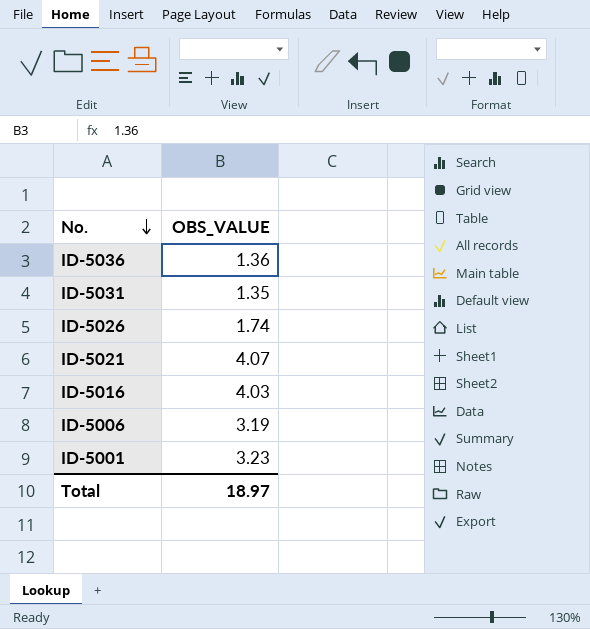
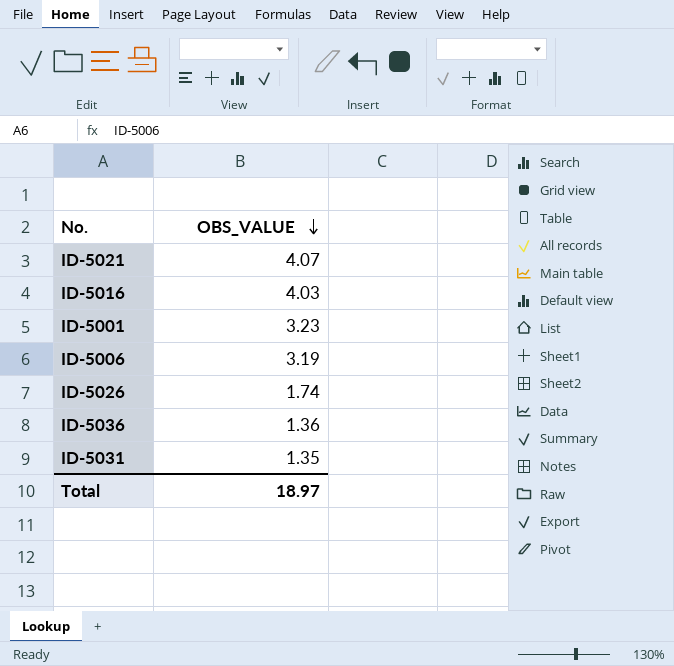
row order: No. descending -> OBS_VALUE descending

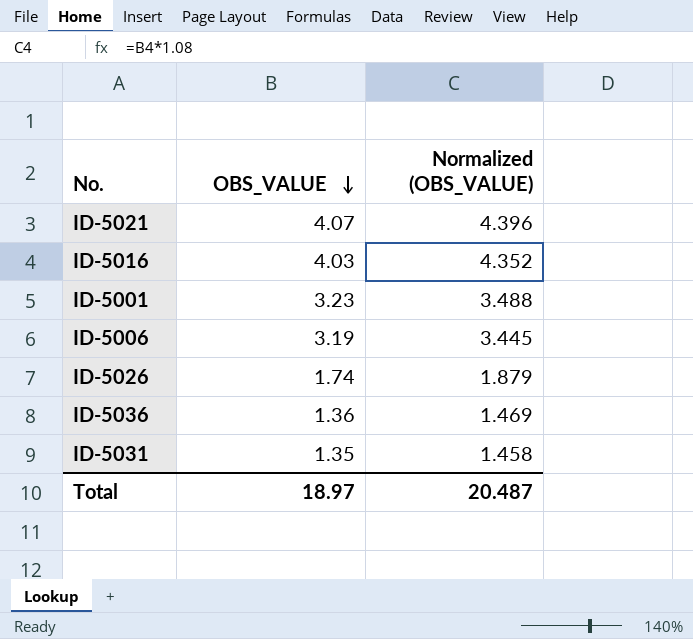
column Normalized (OBS_VALUE) | formula: none -> [OBS_VALUE] * 1.08

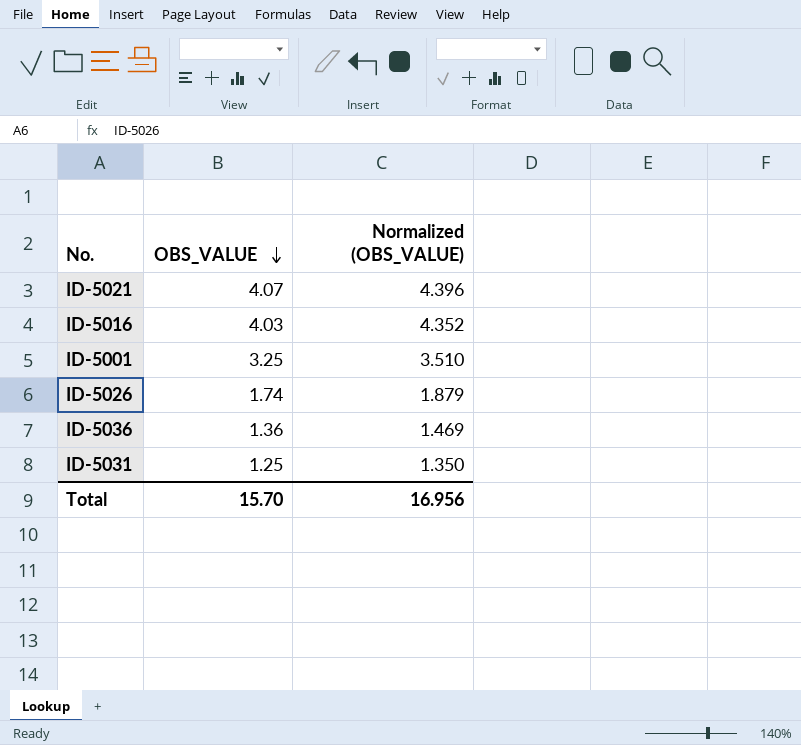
row ID-5006: 3.19 | 3.445 -> none
ID-5001 | OBS_VALUE: 3.23 -> 3.25
ID-5001 | Normalized (OBS_VALUE): 3.488 -> 3.510
ID-5031 | OBS_VALUE: 1.35 -> 1.25
ID-5031 | Normalized (OBS_VALUE): 1.458 -> 1.350
Total | OBS_VALUE: 18.97 -> 15.70
Total | Normalized (OBS_VALUE): 20.487 -> 16.956

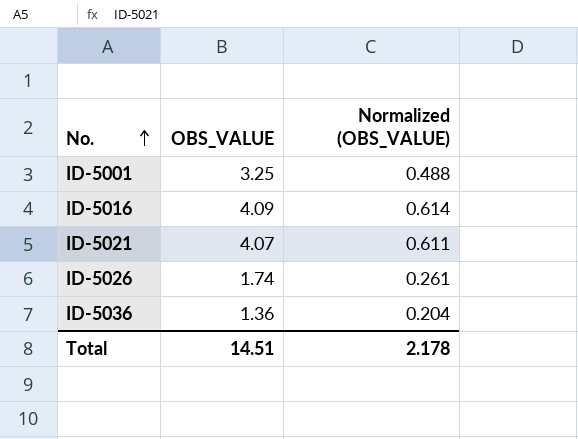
row order: OBS_VALUE descending -> No. ascending
column Normalized (OBS_VALUE) | formula: [OBS_VALUE] * 1.08 -> [OBS_VALUE] * 0.15
row ID-5031: 1.25 | 1.350 -> none
ID-5016 | OBS_VALUE: 4.03 -> 4.09
Total | OBS_VALUE: 15.70 -> 14.51
Total | Normalized (OBS_VALUE): 16.956 -> 2.178

